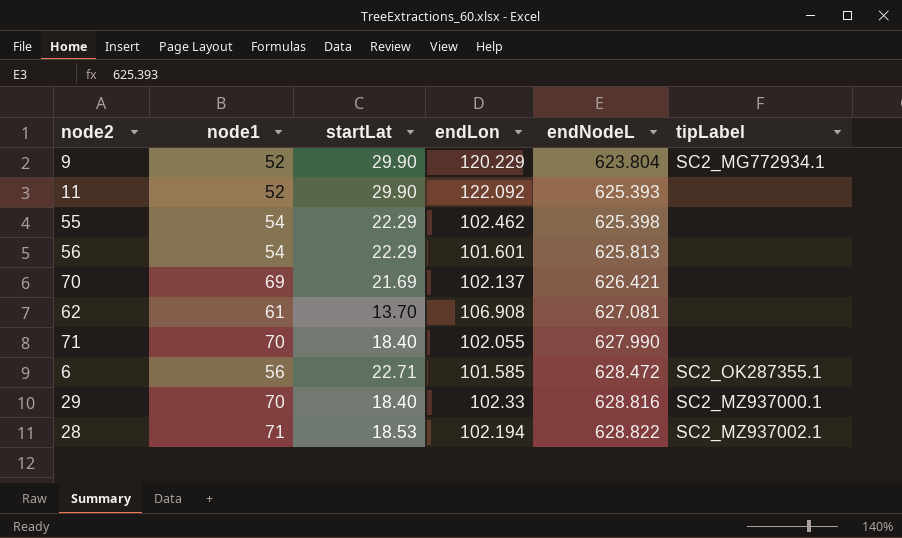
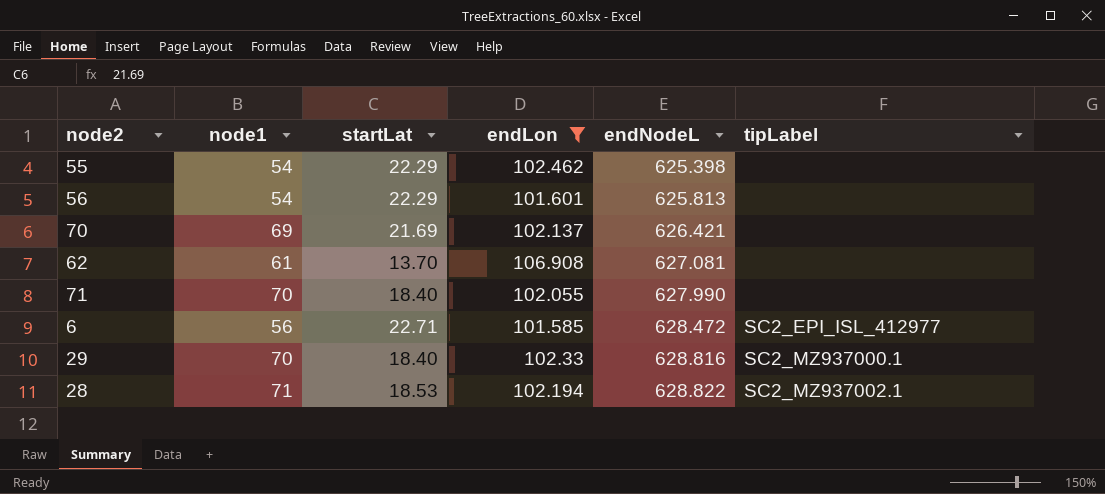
filter: none -> endLon <= 106.908
6 | tipLabel: SC2_OK287355.1 -> SC2_EPI_ISL_412977

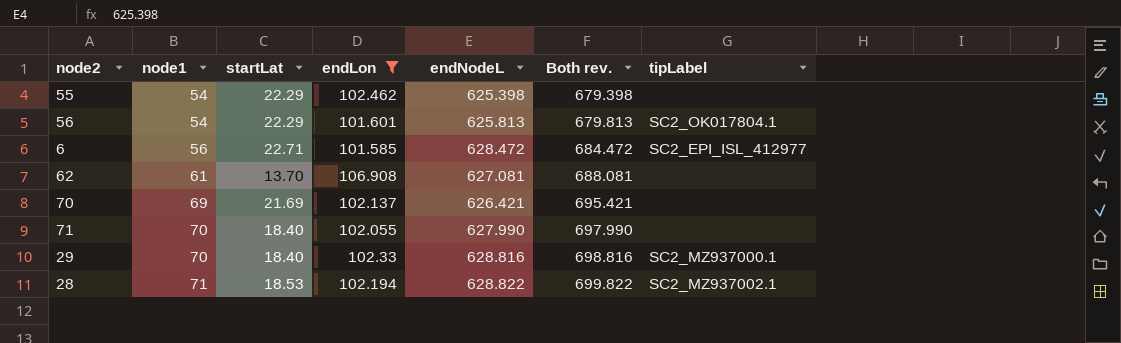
row order: endNodeL ascending -> node1 ascending
column Both rev. | formula: none -> [node1] + [endNodeL]
56 | tipLabel: none -> SC2_OK017804.1

